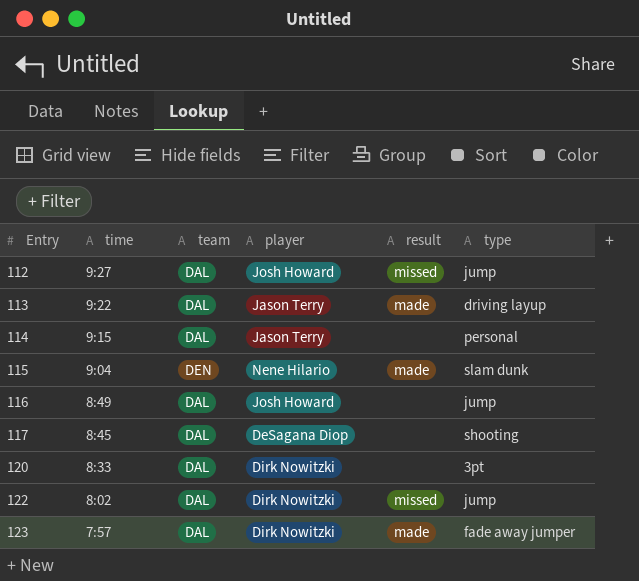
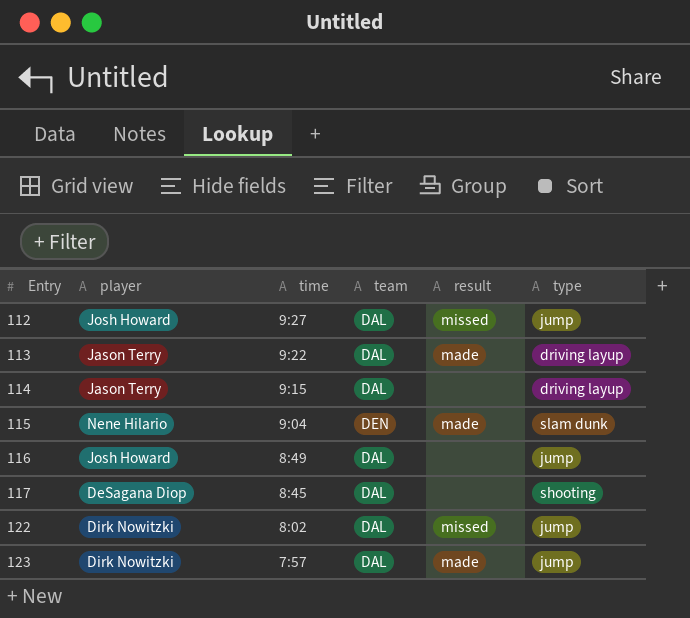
column player | position: 4 -> 2
row 120: 8:33 | DAL | Dirk Nowitzki | none | 3pt -> none
114 | type: personal -> driving layup
123 | type: fade away jumper -> jump

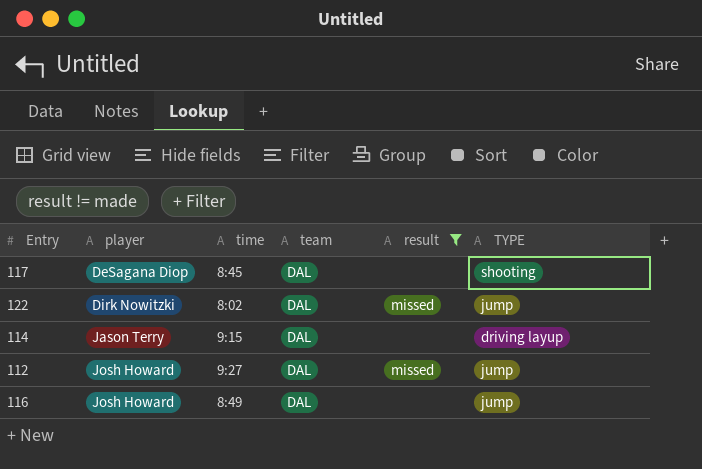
filter: none -> result != made
row order: Entry ascending -> player ascending
column name: type -> TYPE

